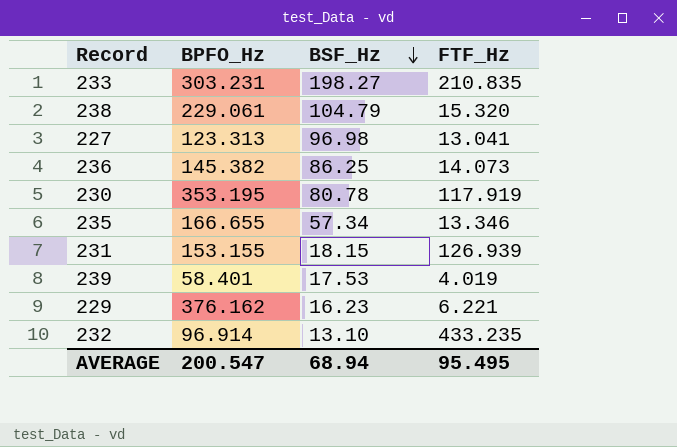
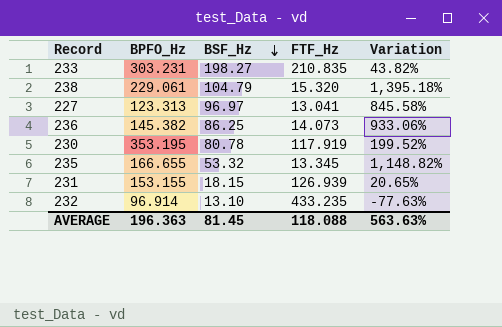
column Variation | formula: none -> ([BPFO_Hz] - [FTF_Hz]) / [FTF_Hz]
row 239: 58.401 | 17.53 | 4.019 -> none
row 229: 376.162 | 16.23 | 6.221 -> none
227 | BSF_Hz: 96.98 -> 96.97
235 | BSF_Hz: 57.34 -> 53.32
235 | FTF_Hz: 13.346 -> 13.345
AVERAGE | BPFO_Hz: 200.547 -> 196.363
AVERAGE | BSF_Hz: 68.94 -> 81.45
AVERAGE | FTF_Hz: 95.495 -> 118.088

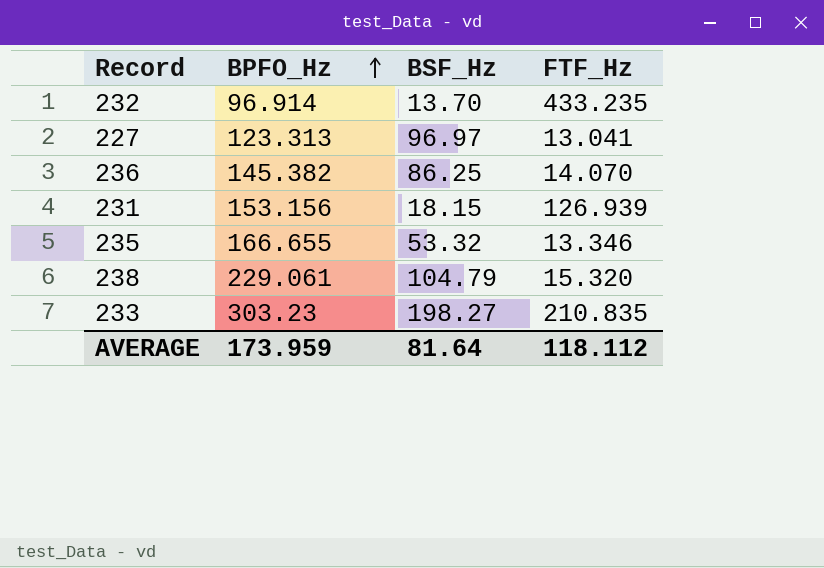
row order: BSF_Hz descending -> BPFO_Hz ascending
column Variation | formula: ([BPFO_Hz] - [FTF_Hz]) / [FTF_Hz] -> none
row 230: 353.195 | 80.78 | 117.919 | 199.52% -> none
232 | BSF_Hz: 13.10 -> 13.70
236 | FTF_Hz: 14.073 -> 14.070
231 | BPFO_Hz: 153.155 -> 153.156
235 | FTF_Hz: 13.345 -> 13.346
233 | BPFO_Hz: 303.231 -> 303.23
AVERAGE | BPFO_Hz: 196.363 -> 173.959
AVERAGE | BSF_Hz: 81.45 -> 81.64
AVERAGE | FTF_Hz: 118.088 -> 118.112

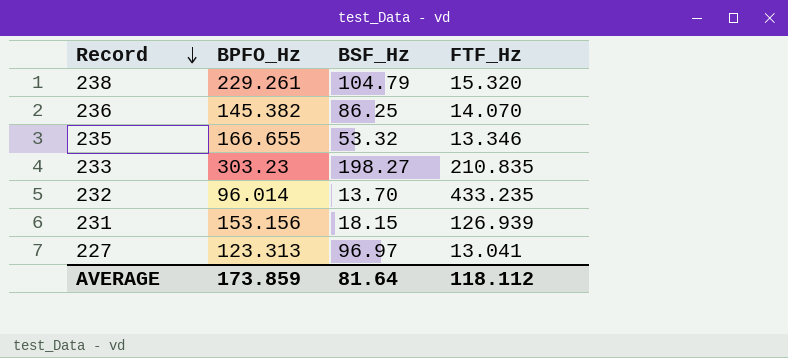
row order: BPFO_Hz ascending -> Record descending
238 | BPFO_Hz: 229.061 -> 229.261
232 | BPFO_Hz: 96.914 -> 96.014
AVERAGE | BPFO_Hz: 173.959 -> 173.859

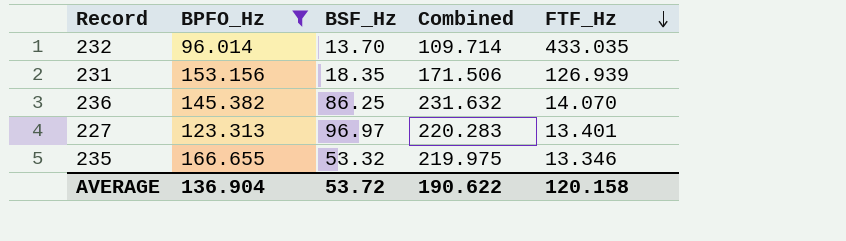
filter: none -> BPFO_Hz <= 166.655
row order: Record descending -> FTF_Hz descending
column Combined | formula: none -> [BPFO_Hz] + [BSF_Hz]
232 | FTF_Hz: 433.235 -> 433.035
231 | BSF_Hz: 18.15 -> 18.35
227 | FTF_Hz: 13.041 -> 13.401
AVERAGE | BPFO_Hz: 173.859 -> 136.904
AVERAGE | BSF_Hz: 81.64 -> 53.72
AVERAGE | FTF_Hz: 118.112 -> 120.158

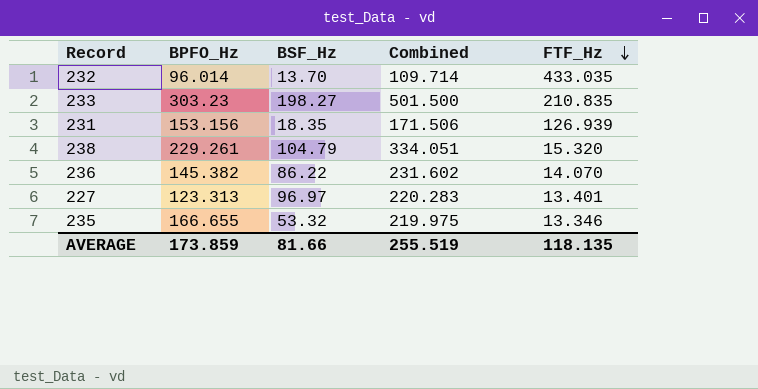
filter: BPFO_Hz <= 166.655 -> none
236 | BSF_Hz: 86.25 -> 86.22
236 | Combined: 231.632 -> 231.602
AVERAGE | BPFO_Hz: 136.904 -> 173.859
AVERAGE | BSF_Hz: 53.72 -> 81.66
AVERAGE | Combined: 190.622 -> 255.519
AVERAGE | FTF_Hz: 120.158 -> 118.135

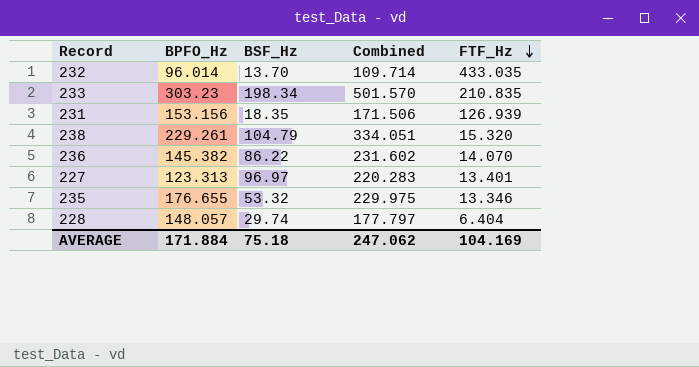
233 | BSF_Hz: 198.27 -> 198.34
233 | Combined: 501.500 -> 501.570
235 | BPFO_Hz: 166.655 -> 176.655
235 | Combined: 219.975 -> 229.975
row 228: none -> 148.057 | 29.74 | 177.797 | 6.404
AVERAGE | BPFO_Hz: 173.859 -> 171.884
AVERAGE | BSF_Hz: 81.66 -> 75.18
AVERAGE | Combined: 255.519 -> 247.062
AVERAGE | FTF_Hz: 118.135 -> 104.169

